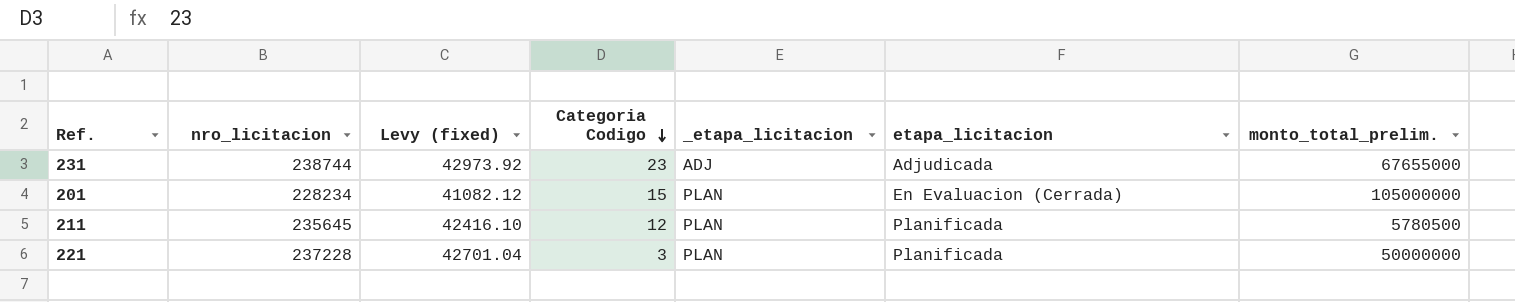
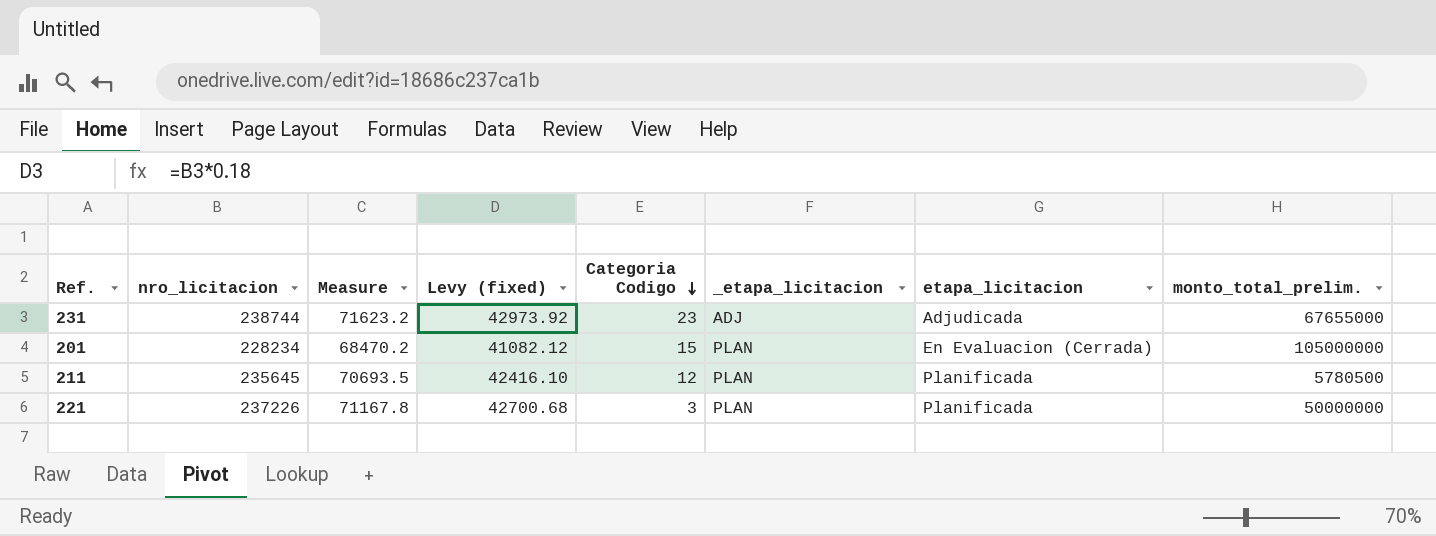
column Measure | formula: none -> [nro_licitacion] * 0.3
221 | nro_licitacion: 237228 -> 237226
221 | Levy (fixed): 42701.04 -> 42700.68

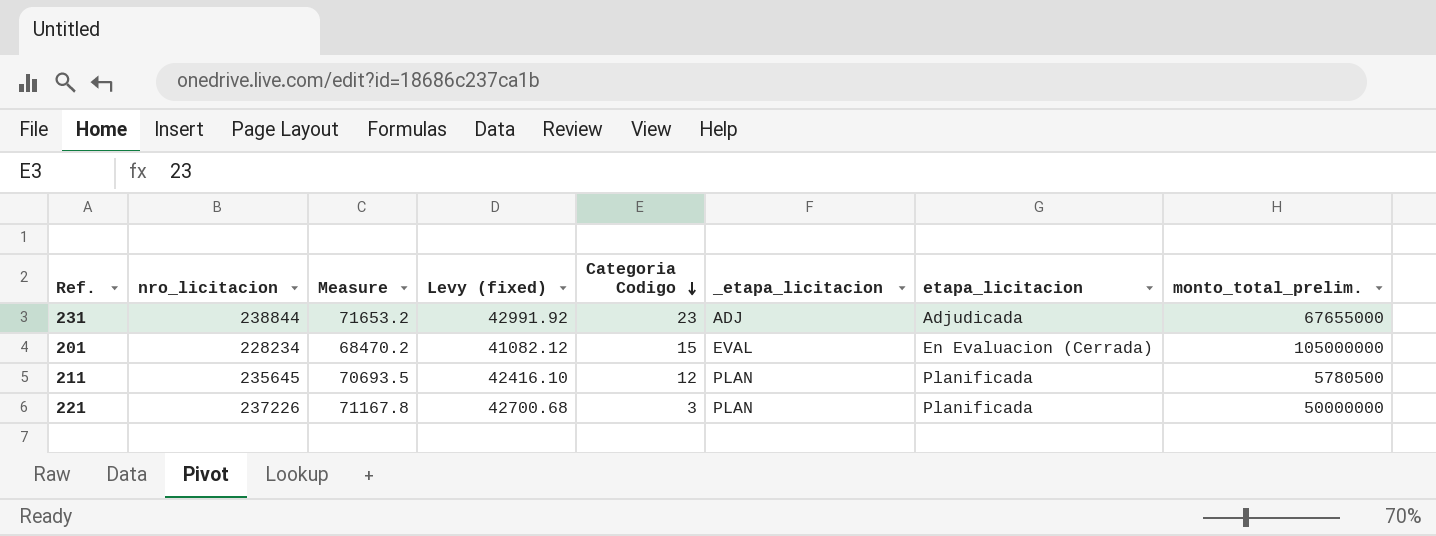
231 | nro_licitacion: 238744 -> 238844
231 | Measure: 71623.2 -> 71653.2
231 | Levy (fixed): 42973.92 -> 42991.92
201 | _etapa_licitacion: PLAN -> EVAL

